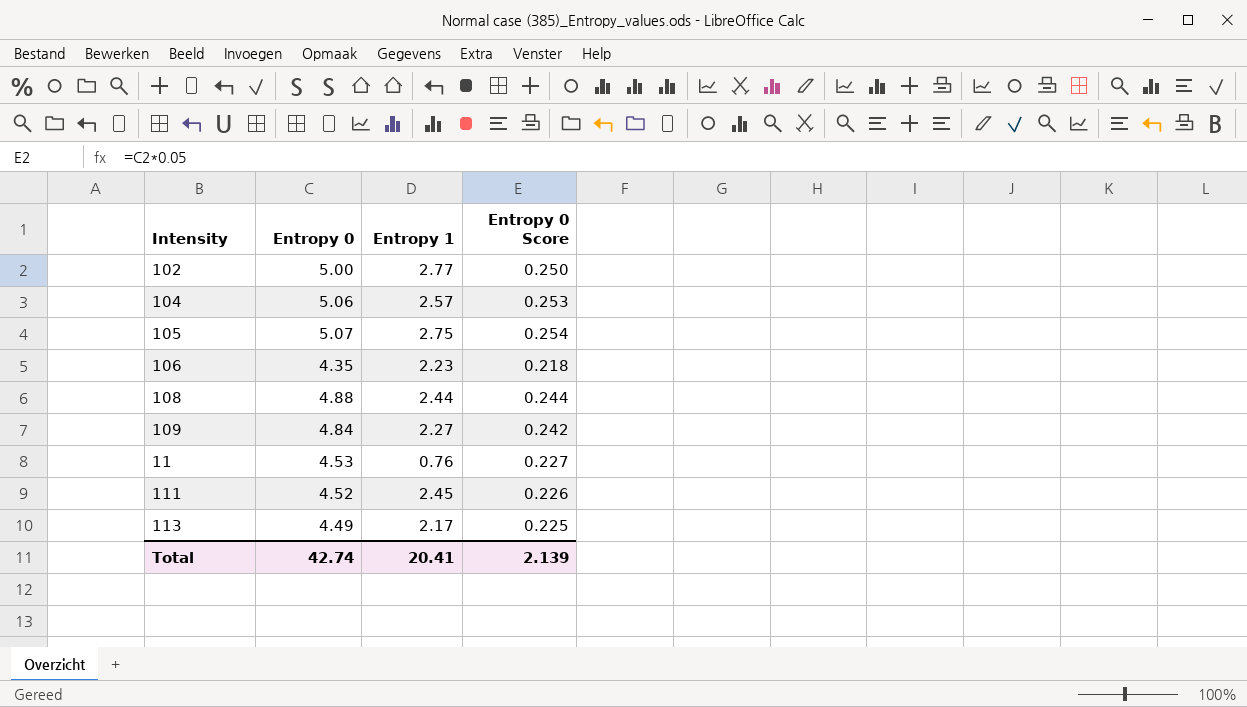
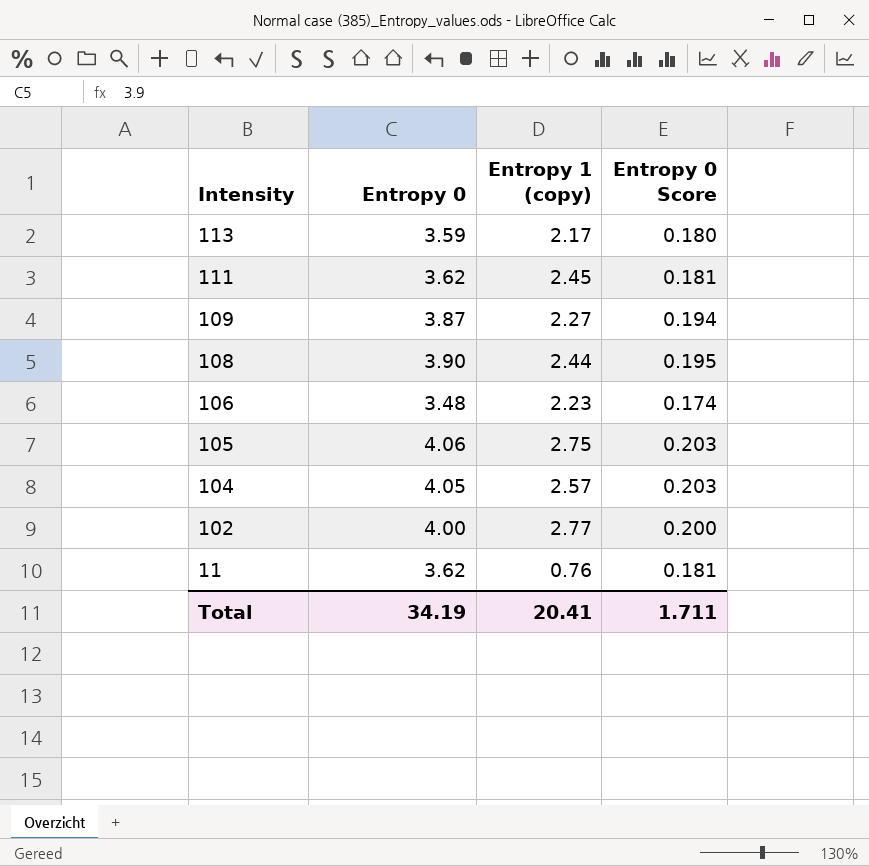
row order: none -> Intensity descending
column name: Entropy 1 -> Entropy 1 (copy)
113 | Entropy 0: 4.49 -> 3.59
113 | Entropy 0 Score: 0.225 -> 0.180
111 | Entropy 0: 4.52 -> 3.62
111 | Entropy 0 Score: 0.226 -> 0.181
109 | Entropy 0: 4.84 -> 3.87
109 | Entropy 0 Score: 0.242 -> 0.194
108 | Entropy 0: 4.88 -> 3.90
108 | Entropy 0 Score: 0.244 -> 0.195
106 | Entropy 0: 4.35 -> 3.48
106 | Entropy 0 Score: 0.218 -> 0.174
105 | Entropy 0: 5.07 -> 4.06
105 | Entropy 0 Score: 0.254 -> 0.203
104 | Entropy 0: 5.06 -> 4.05
104 | Entropy 0 Score: 0.253 -> 0.203
102 | Entropy 0: 5.00 -> 4.00
102 | Entropy 0 Score: 0.250 -> 0.200
11 | Entropy 0: 4.53 -> 3.62
11 | Entropy 0 Score: 0.227 -> 0.181
Total | Entropy 0: 42.74 -> 34.19
Total | Entropy 0 Score: 2.139 -> 1.711

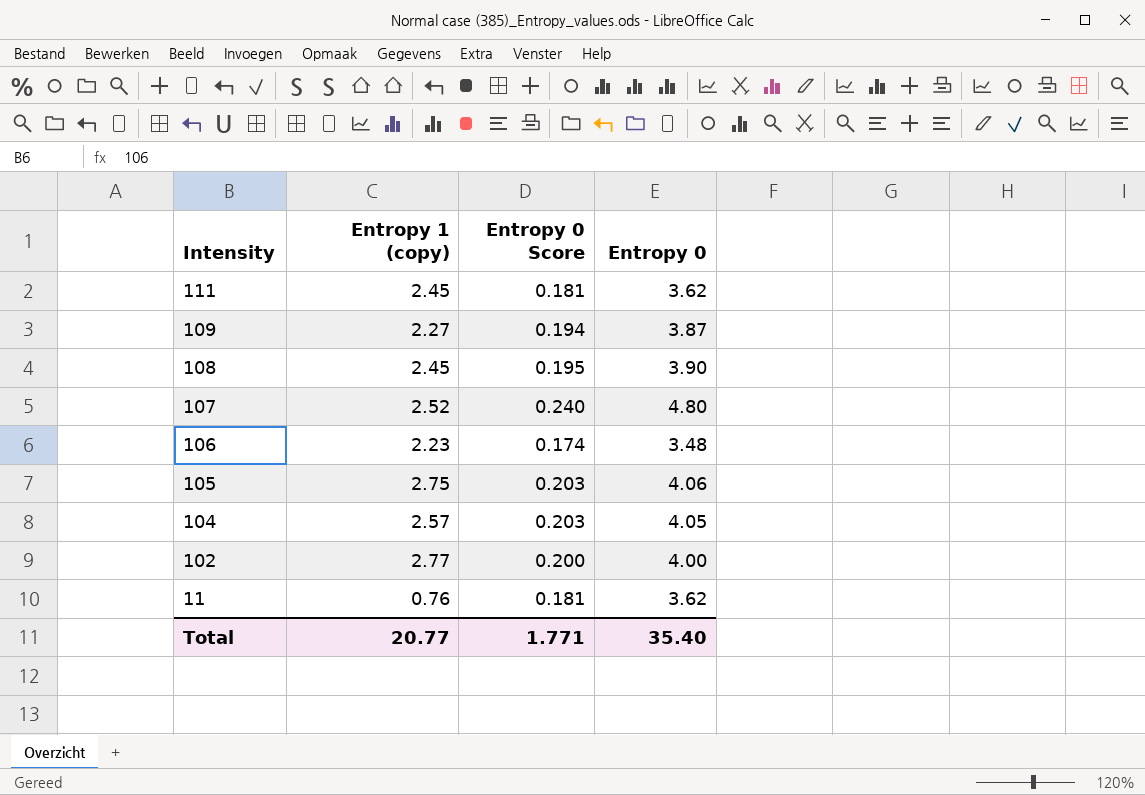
column Entropy 0 | position: 2 -> 4
row 113: 3.59 | 2.17 | 0.180 -> none
108 | Entropy 1 (copy): 2.44 -> 2.45
row 107: none -> 2.52 | 0.240 | 4.80
Total | Entropy 1 (copy): 20.41 -> 20.77
Total | Entropy 0 Score: 1.711 -> 1.771
Total | Entropy 0: 34.19 -> 35.40

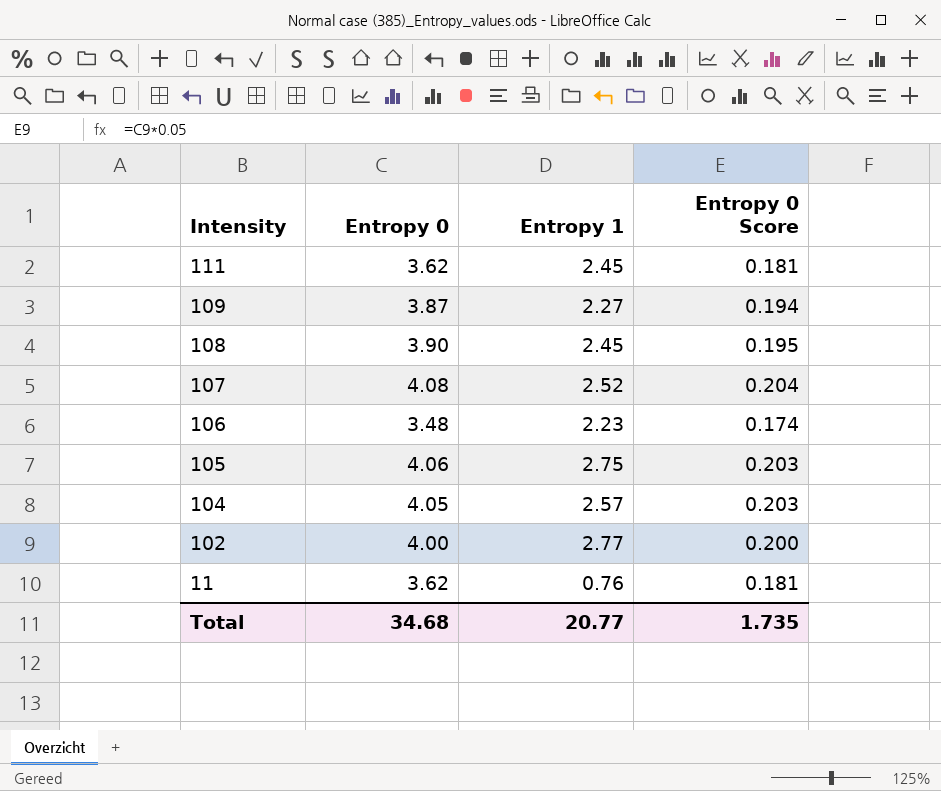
column Entropy 0 | position: 4 -> 2
column name: Entropy 1 (copy) -> Entropy 1
107 | Entropy 0: 4.80 -> 4.08
107 | Entropy 0 Score: 0.240 -> 0.204
Total | Entropy 0: 35.40 -> 34.68
Total | Entropy 0 Score: 1.771 -> 1.735

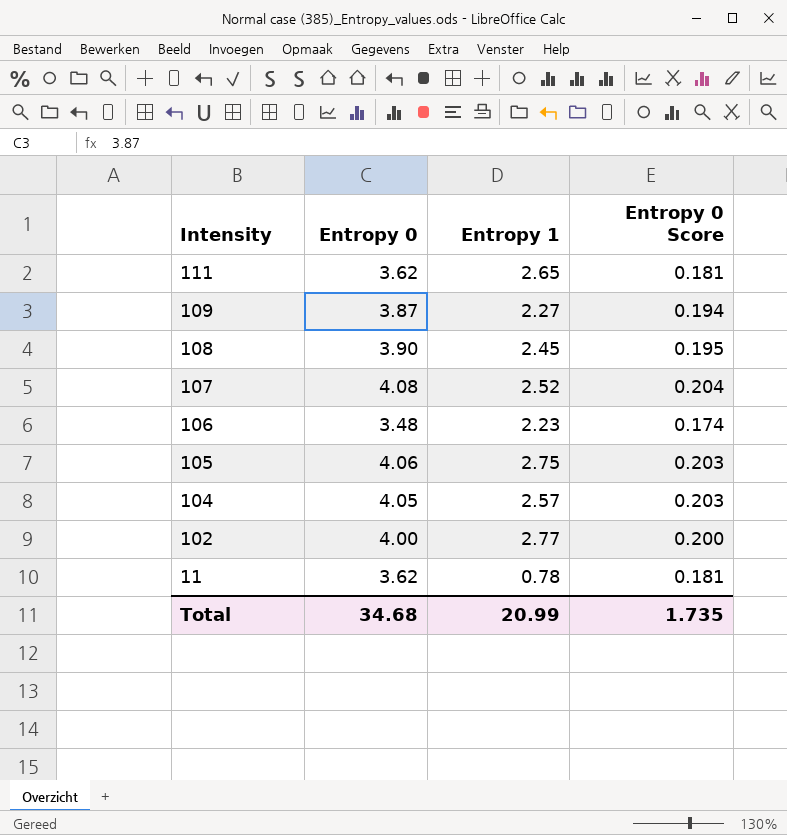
111 | Entropy 1: 2.45 -> 2.65
11 | Entropy 1: 0.76 -> 0.78
Total | Entropy 1: 20.77 -> 20.99

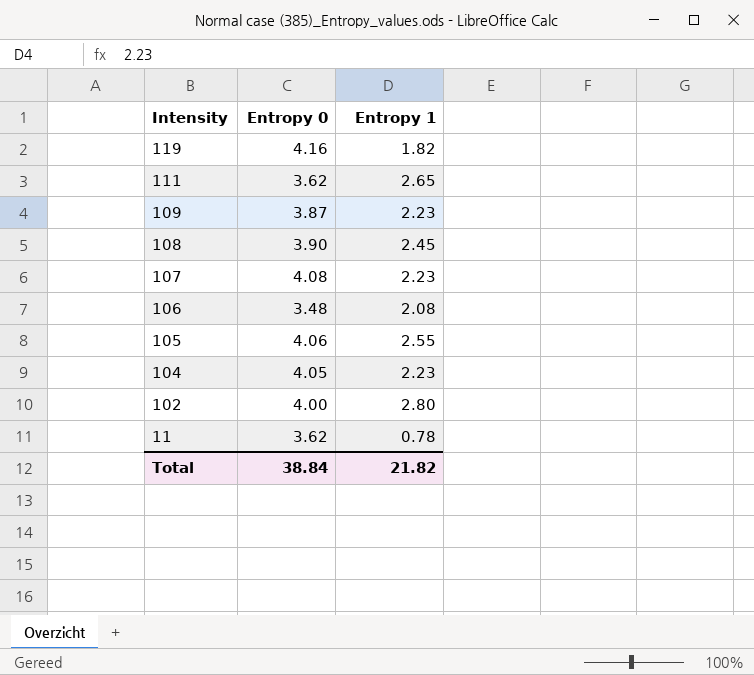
column Entropy 0 Score | formula: [Entropy 0] * 0.05 -> none
row 119: none -> 4.16 | 1.82
109 | Entropy 1: 2.27 -> 2.23
107 | Entropy 1: 2.52 -> 2.23
106 | Entropy 1: 2.23 -> 2.08
105 | Entropy 1: 2.75 -> 2.55
104 | Entropy 1: 2.57 -> 2.23
102 | Entropy 1: 2.77 -> 2.80
Total | Entropy 0: 34.68 -> 38.84
Total | Entropy 1: 20.99 -> 21.82

